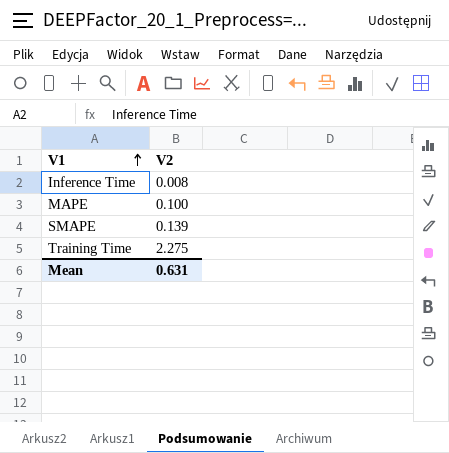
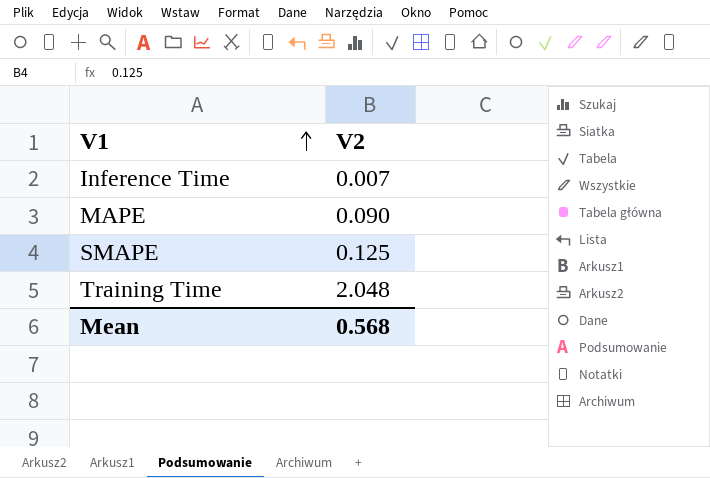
Inference Time | V2: 0.008 -> 0.007
MAPE | V2: 0.100 -> 0.090
SMAPE | V2: 0.139 -> 0.125
Training Time | V2: 2.275 -> 2.048
Mean | V2: 0.631 -> 0.568

